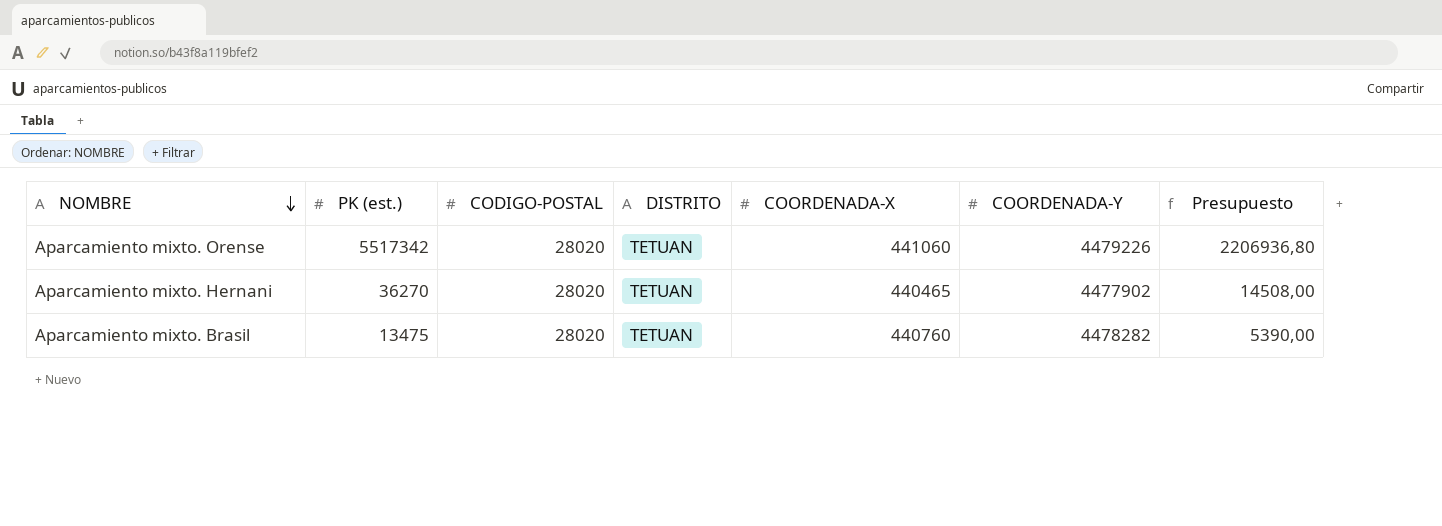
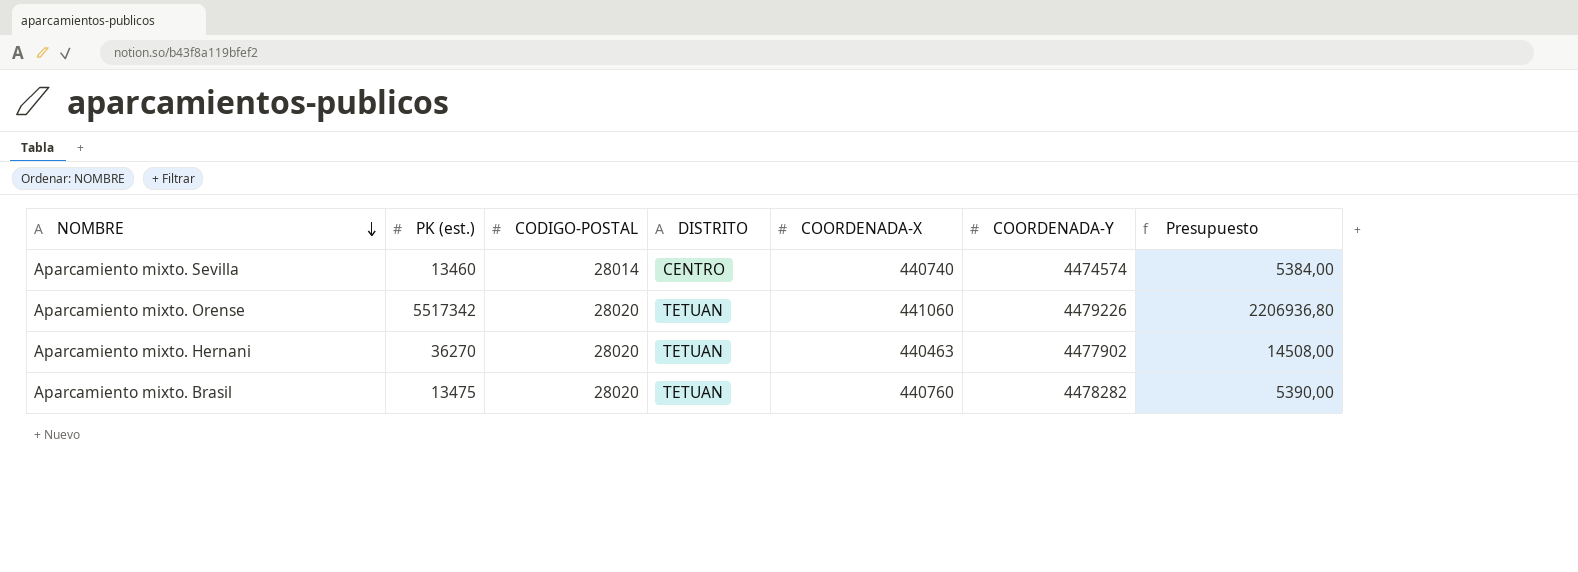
row Aparcamiento mixto. Sevilla: none -> 13460 | 28014 | CENTRO | 440740 | 4474574 | 5384,00
Aparcamiento mixto. Hernani | COORDENADA-X: 440465 -> 440463

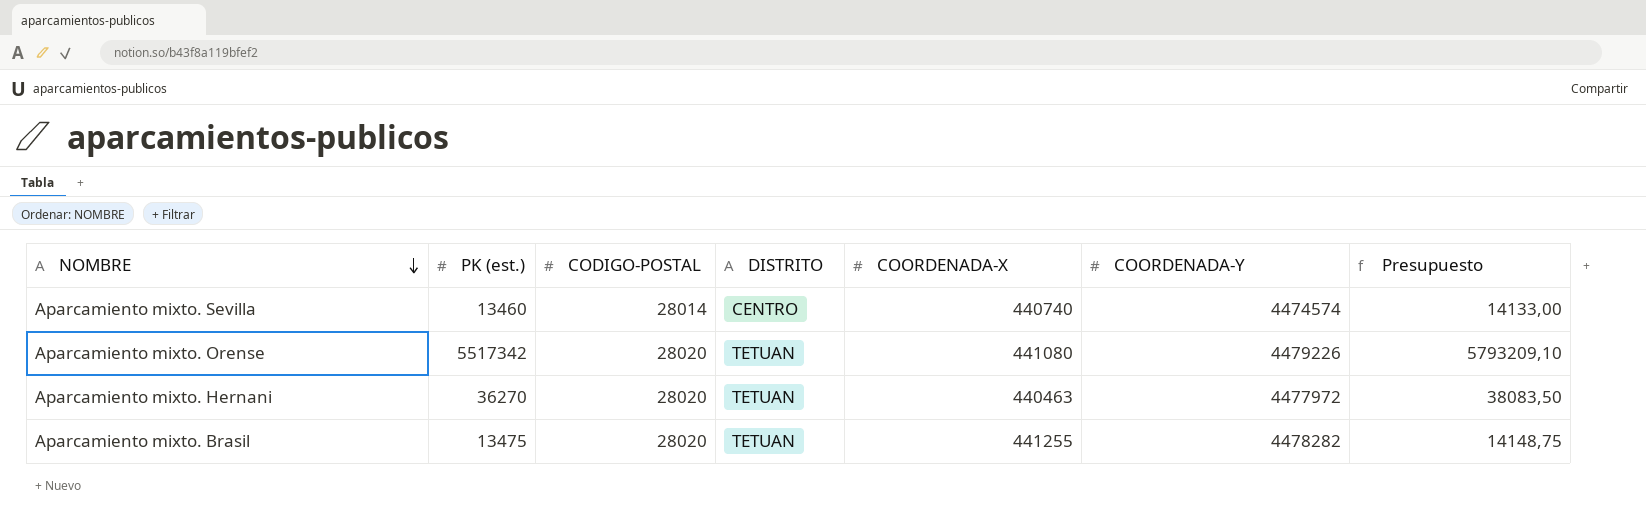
column Presupuesto | formula: [PK (est.)] * 0,4 -> [PK (est.)] * 1,05
Aparcamiento mixto. Orense | COORDENADA-X: 441060 -> 441080
Aparcamiento mixto. Hernani | COORDENADA-Y: 4477902 -> 4477972
Aparcamiento mixto. Brasil | COORDENADA-X: 440760 -> 441255

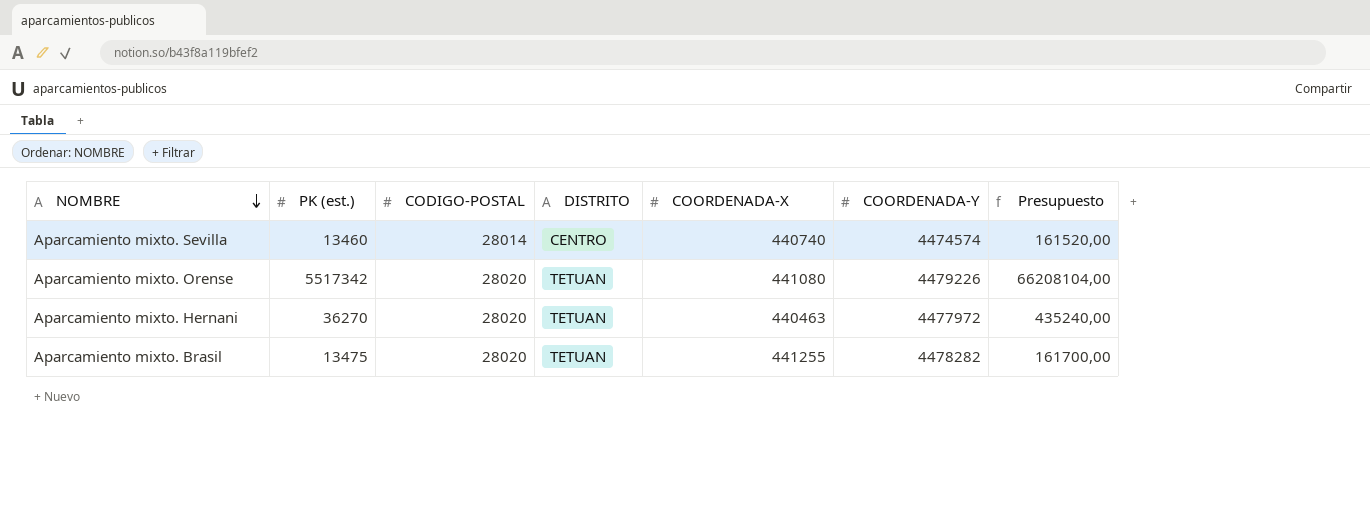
column Presupuesto | formula: [PK (est.)] * 1,05 -> [PK (est.)] * 12

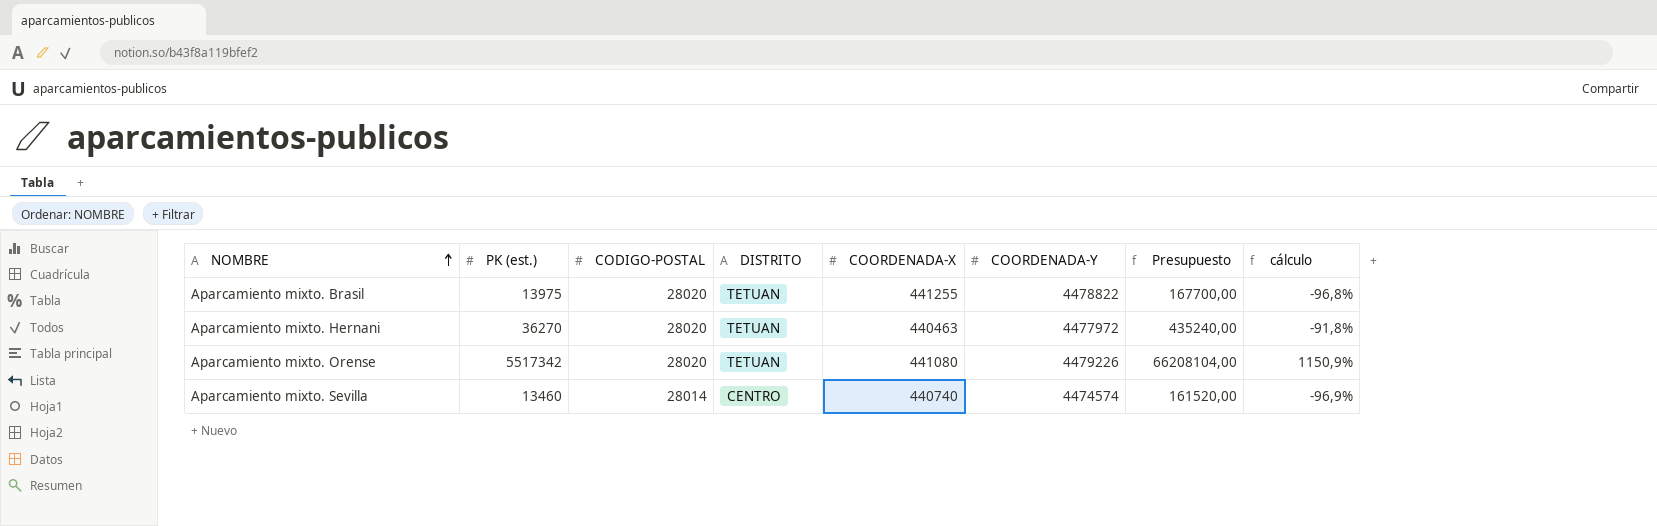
row order: NOMBRE descending -> NOMBRE ascending
column cálculo | formula: none -> ([PK (est.)] - [COORDENADA-X]) / [COORDENADA-X]
Aparcamiento mixto. Brasil | PK (est.): 13475 -> 13975
Aparcamiento mixto. Brasil | COORDENADA-Y: 4478282 -> 4478822
Aparcamiento mixto. Brasil | Presupuesto: 161700,00 -> 167700,00

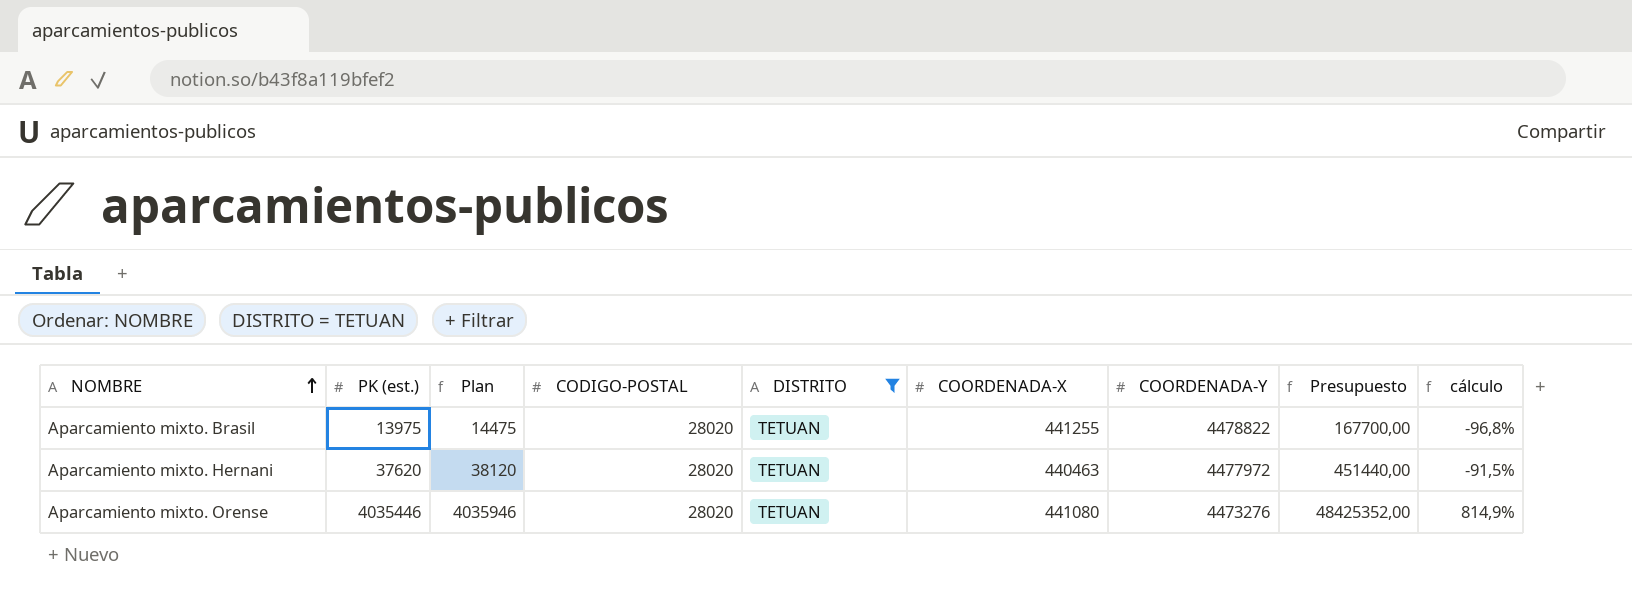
filter: none -> DISTRITO = TETUAN
column Plan | formula: none -> [PK (est.)] + 500
Aparcamiento mixto. Hernani | PK (est.): 36270 -> 37620
Aparcamiento mixto. Hernani | Presupuesto: 435240,00 -> 451440,00
Aparcamiento mixto. Hernani | cálculo: -91,8% -> -91,5%
Aparcamiento mixto. Orense | PK (est.): 5517342 -> 4035446
Aparcamiento mixto. Orense | COORDENADA-Y: 4479226 -> 4473276
Aparcamiento mixto. Orense | Presupuesto: 66208104,00 -> 48425352,00
Aparcamiento mixto. Orense | cálculo: 1150,9% -> 814,9%

